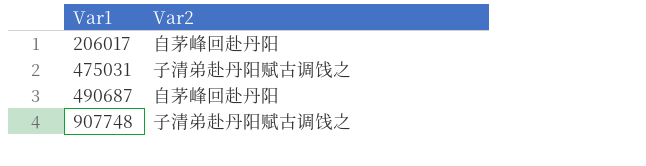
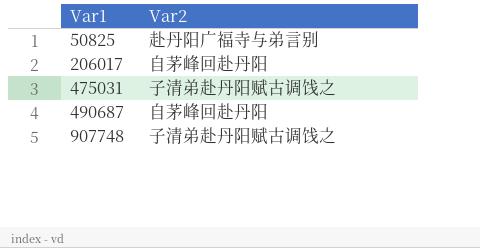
row 50825: none -> 赴丹阳广福寺与弟言别

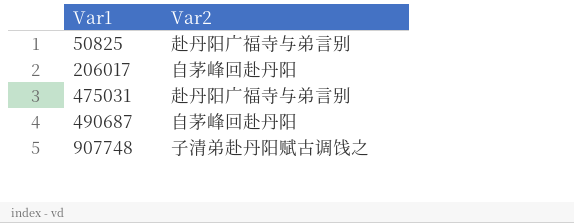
475031 | Var2: 子清弟赴丹阳赋古调饯之 -> 赴丹阳广福寺与弟言别

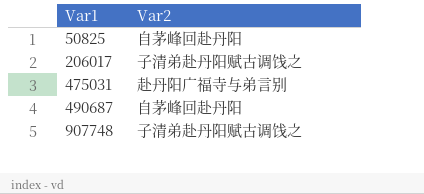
50825 | Var2: 赴丹阳广福寺与弟言别 -> 自茅峰回赴丹阳
206017 | Var2: 自茅峰回赴丹阳 -> 子清弟赴丹阳赋古调饯之

